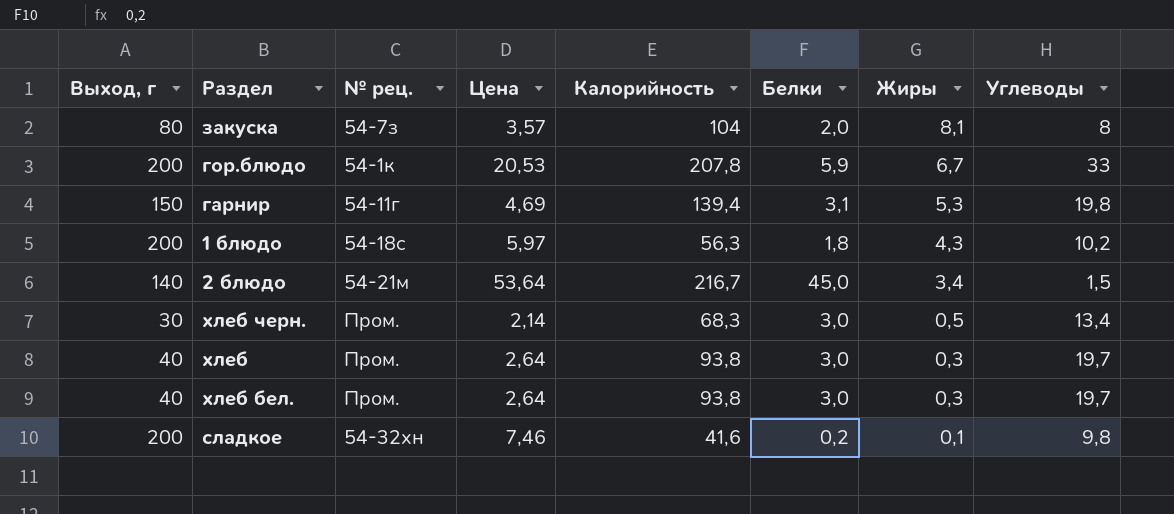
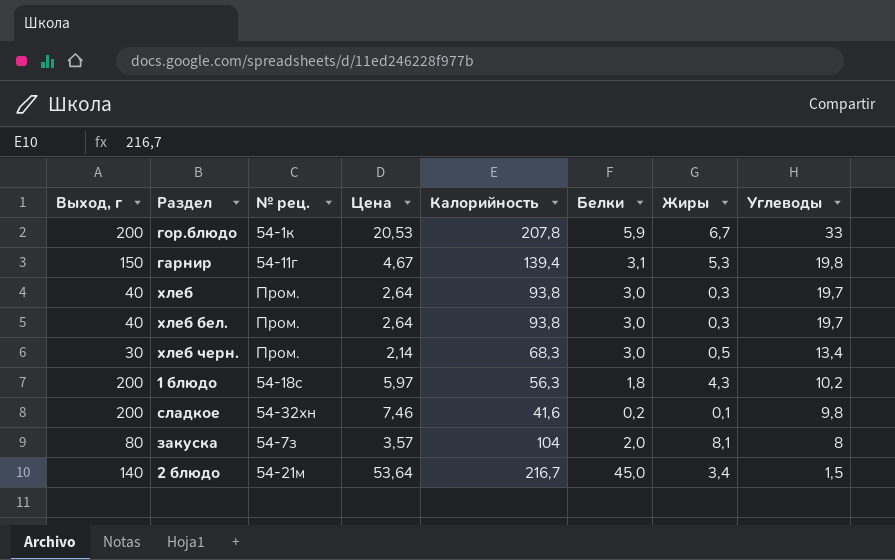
row order: Жиры descending -> Углеводы descending
гарнир | Цена: 4,69 -> 4,67

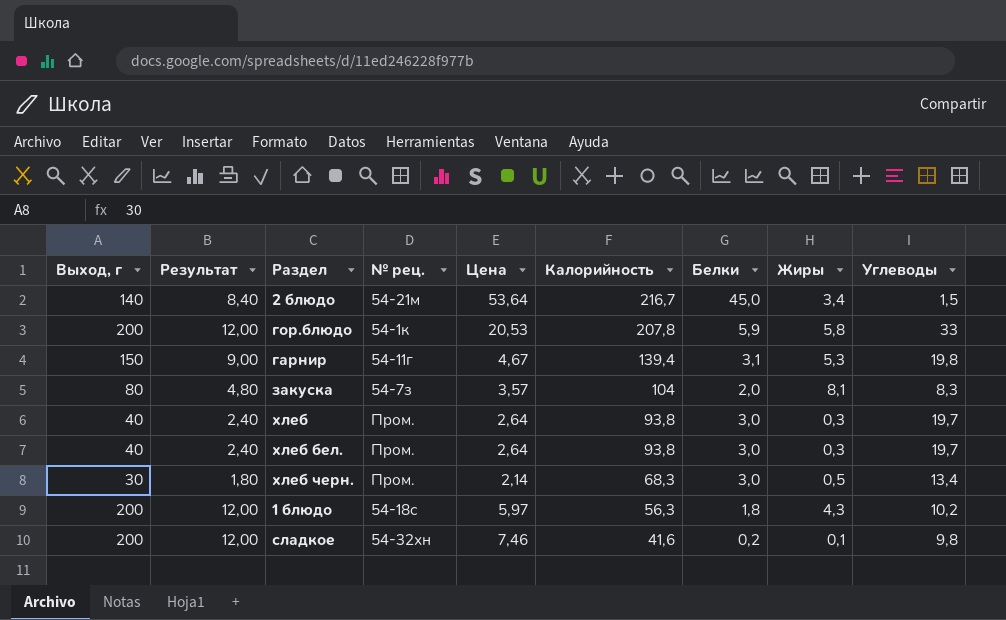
row order: Углеводы descending -> Калорийность descending
column Результат | formula: none -> [Выход, г] * 0,06
гор.блюдо | Жиры: 6,7 -> 5,8
закуска | Углеводы: 8 -> 8,3

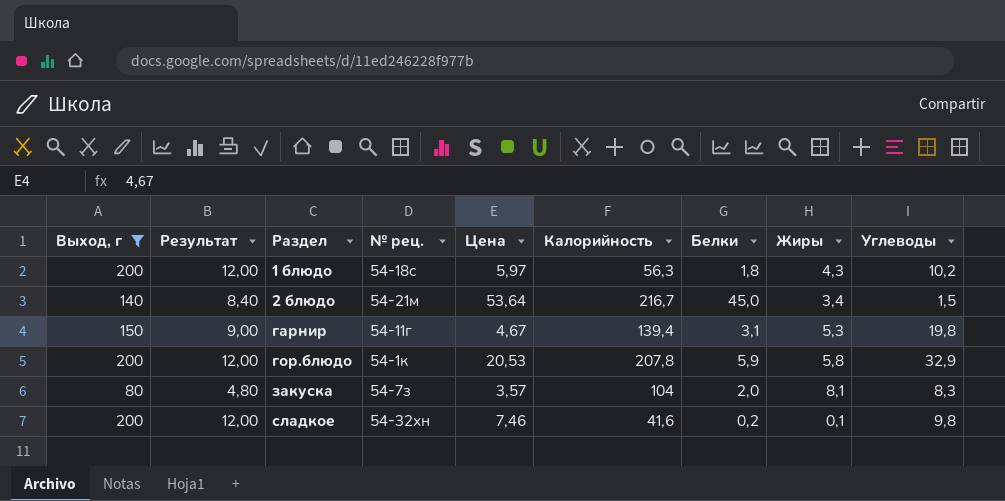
filter: none -> Выход, г >= 80
row order: Калорийность descending -> Раздел ascending
гор.блюдо | Углеводы: 33 -> 32,9

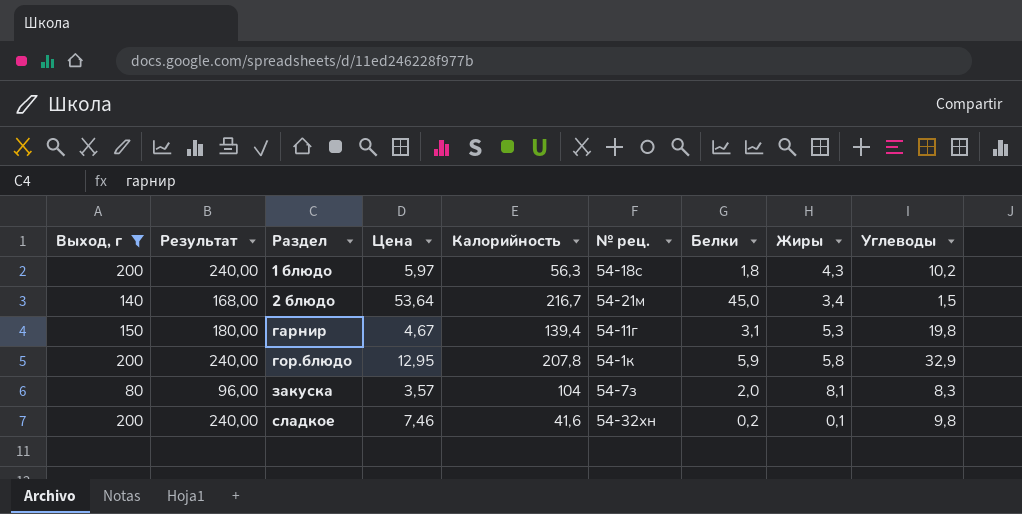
column Результат | formula: [Выход, г] * 0,06 -> [Выход, г] * 1,2
column № рец. | position: 4 -> 6
гор.блюдо | Цена: 20,53 -> 12,95

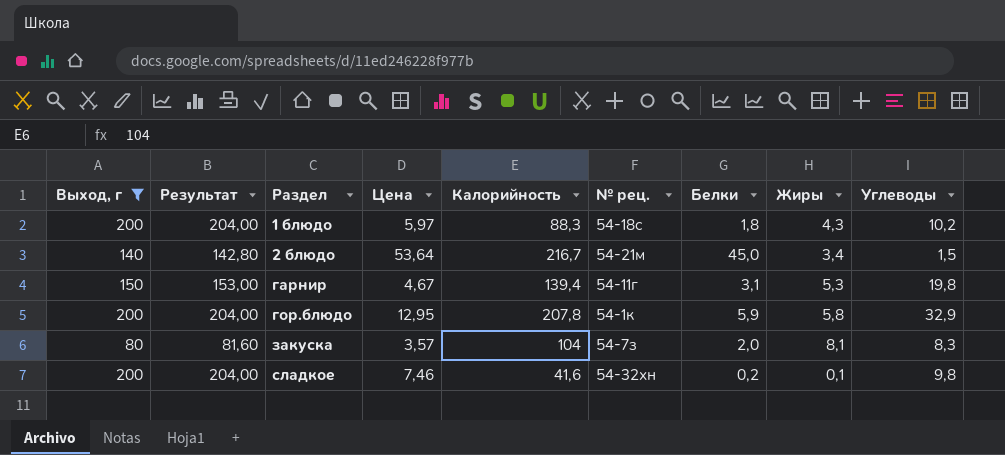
column Результат | formula: [Выход, г] * 1,2 -> [Выход, г] * 1,02
1 блюдо | Калорийность: 56,3 -> 88,3

